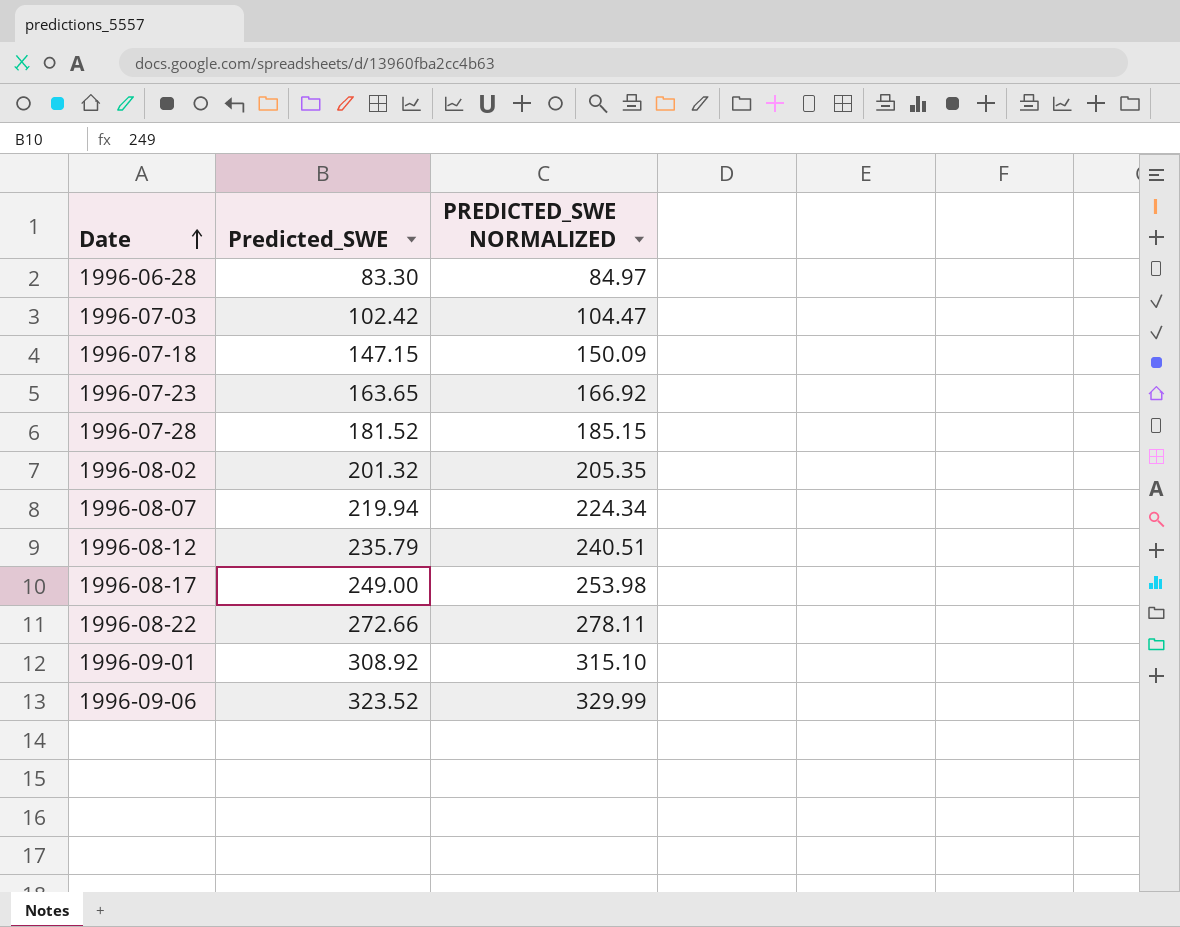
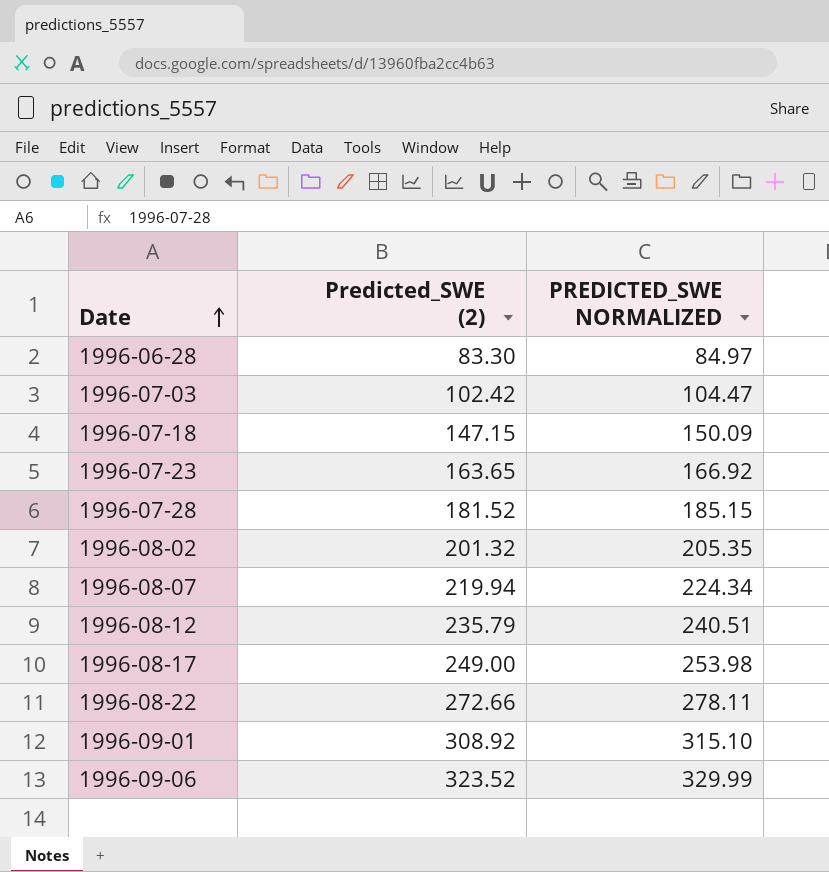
column name: Predicted_SWE -> Predicted_SWE (2)

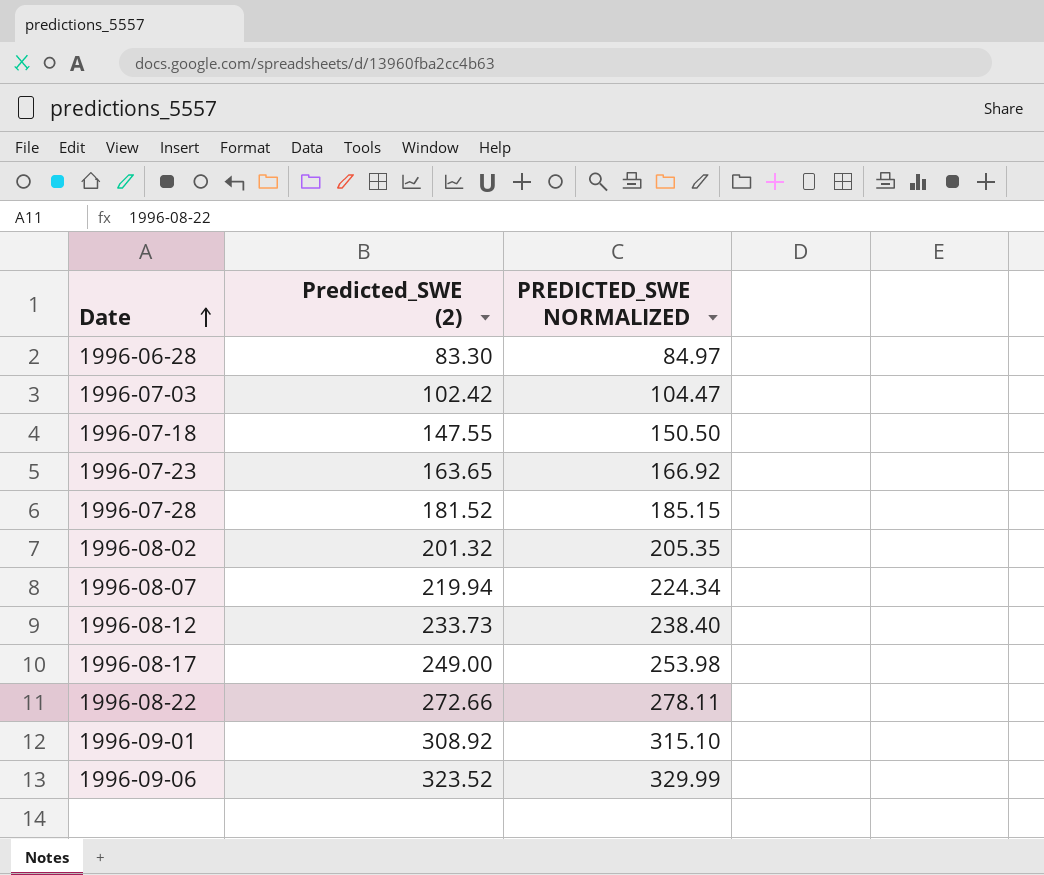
1996-07-18 | Predicted_SWE (2): 147.15 -> 147.55
1996-07-18 | PREDICTED_SWE NORMALIZED: 150.09 -> 150.50
1996-08-12 | Predicted_SWE (2): 235.79 -> 233.73
1996-08-12 | PREDICTED_SWE NORMALIZED: 240.51 -> 238.40

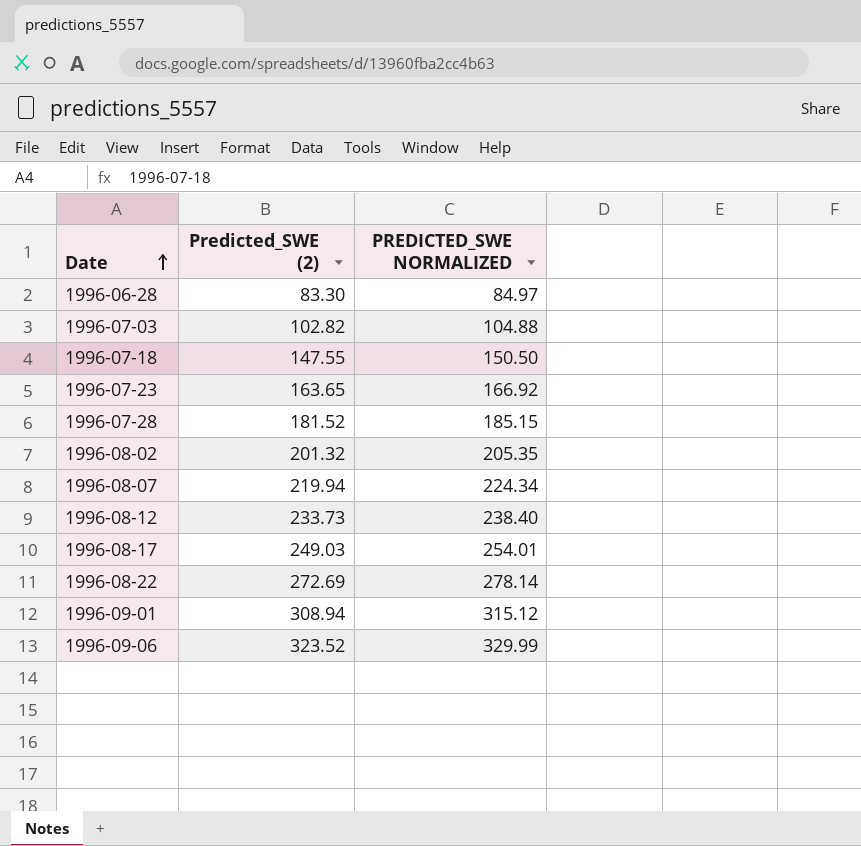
1996-07-03 | Predicted_SWE (2): 102.42 -> 102.82
1996-07-03 | PREDICTED_SWE NORMALIZED: 104.47 -> 104.88
1996-08-17 | Predicted_SWE (2): 249.00 -> 249.03
1996-08-17 | PREDICTED_SWE NORMALIZED: 253.98 -> 254.01
1996-08-22 | Predicted_SWE (2): 272.66 -> 272.69
1996-08-22 | PREDICTED_SWE NORMALIZED: 278.11 -> 278.14
1996-09-01 | Predicted_SWE (2): 308.92 -> 308.94
1996-09-01 | PREDICTED_SWE NORMALIZED: 315.10 -> 315.12

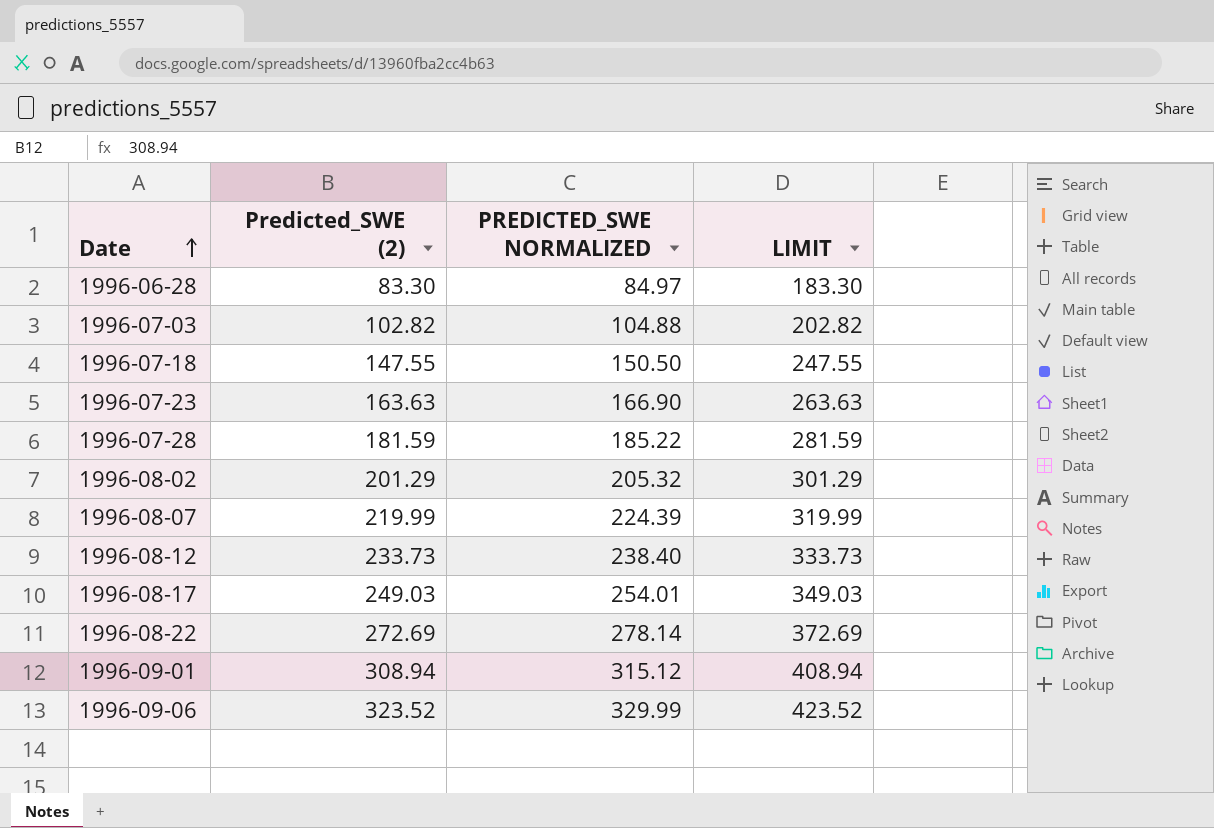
column LIMIT | formula: none -> [Predicted_SWE (2)] + 100
1996-07-23 | Predicted_SWE (2): 163.65 -> 163.63
1996-07-23 | PREDICTED_SWE NORMALIZED: 166.92 -> 166.90
1996-07-28 | Predicted_SWE (2): 181.52 -> 181.59
1996-07-28 | PREDICTED_SWE NORMALIZED: 185.15 -> 185.22
1996-08-02 | Predicted_SWE (2): 201.32 -> 201.29
1996-08-02 | PREDICTED_SWE NORMALIZED: 205.35 -> 205.32
1996-08-07 | Predicted_SWE (2): 219.94 -> 219.99
1996-08-07 | PREDICTED_SWE NORMALIZED: 224.34 -> 224.39

